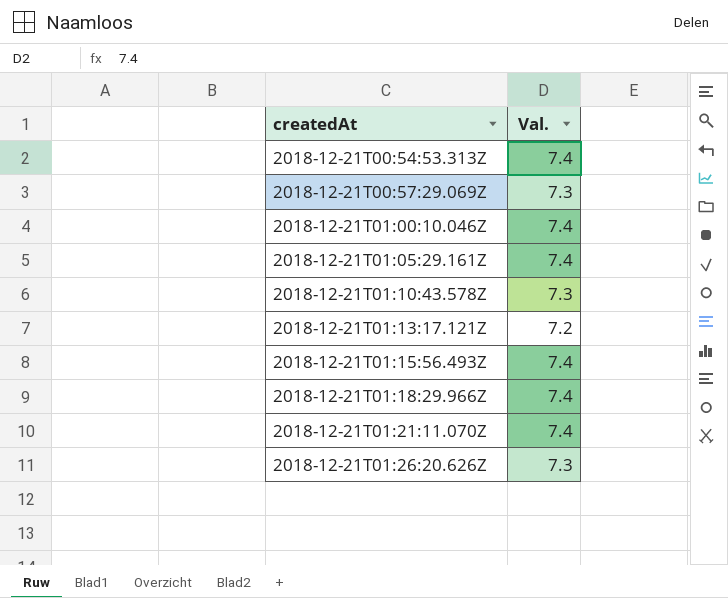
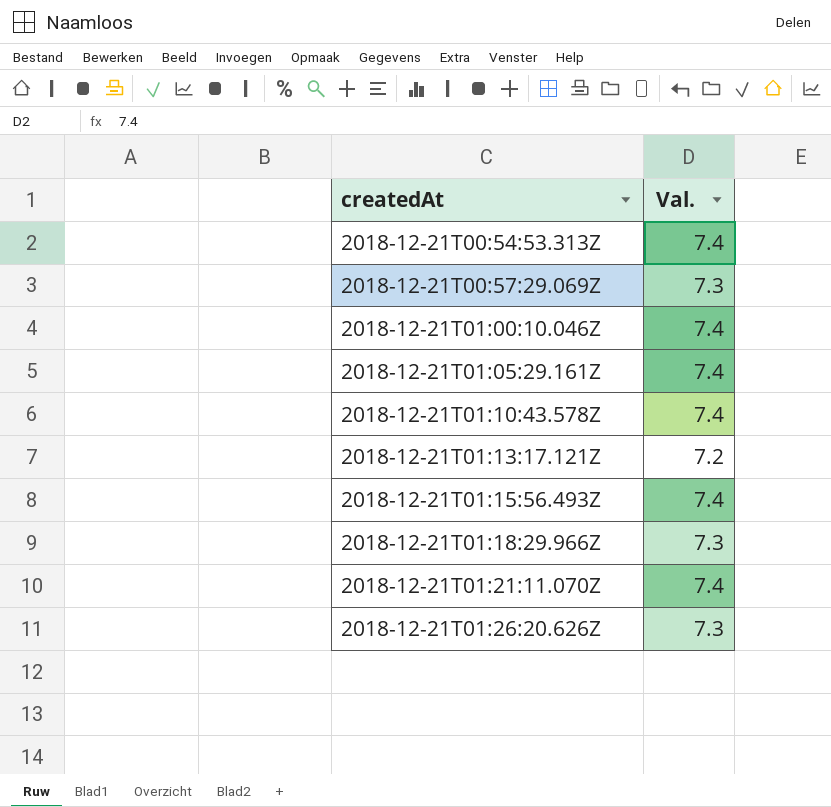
2018-12-21T01:10:43.578Z | Val.: 7.3 -> 7.4
2018-12-21T01:18:29.966Z | Val.: 7.4 -> 7.3

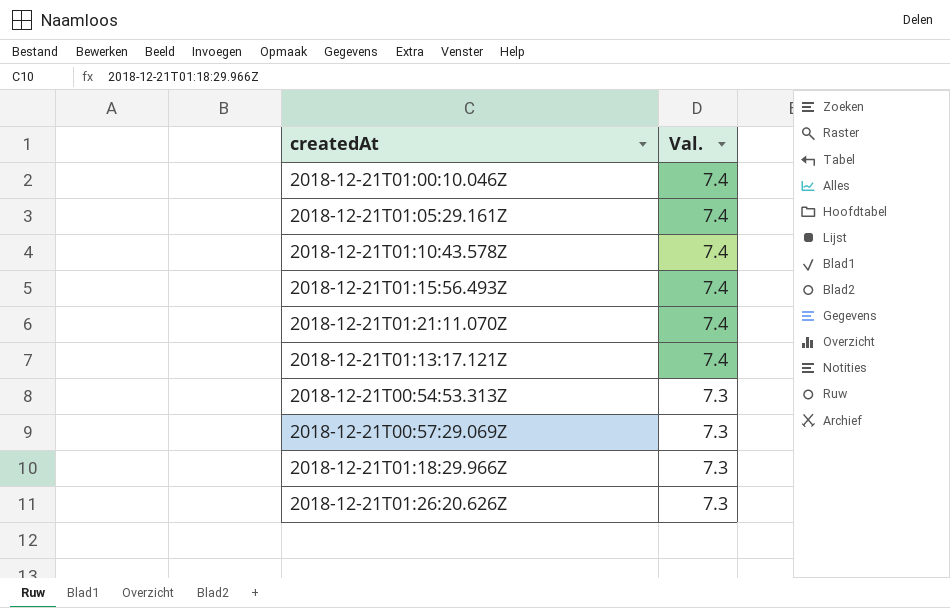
row order: createdAt ascending -> Val. descending
2018-12-21T01:13:17.121Z | Val.: 7.2 -> 7.4
2018-12-21T00:54:53.313Z | Val.: 7.4 -> 7.3

